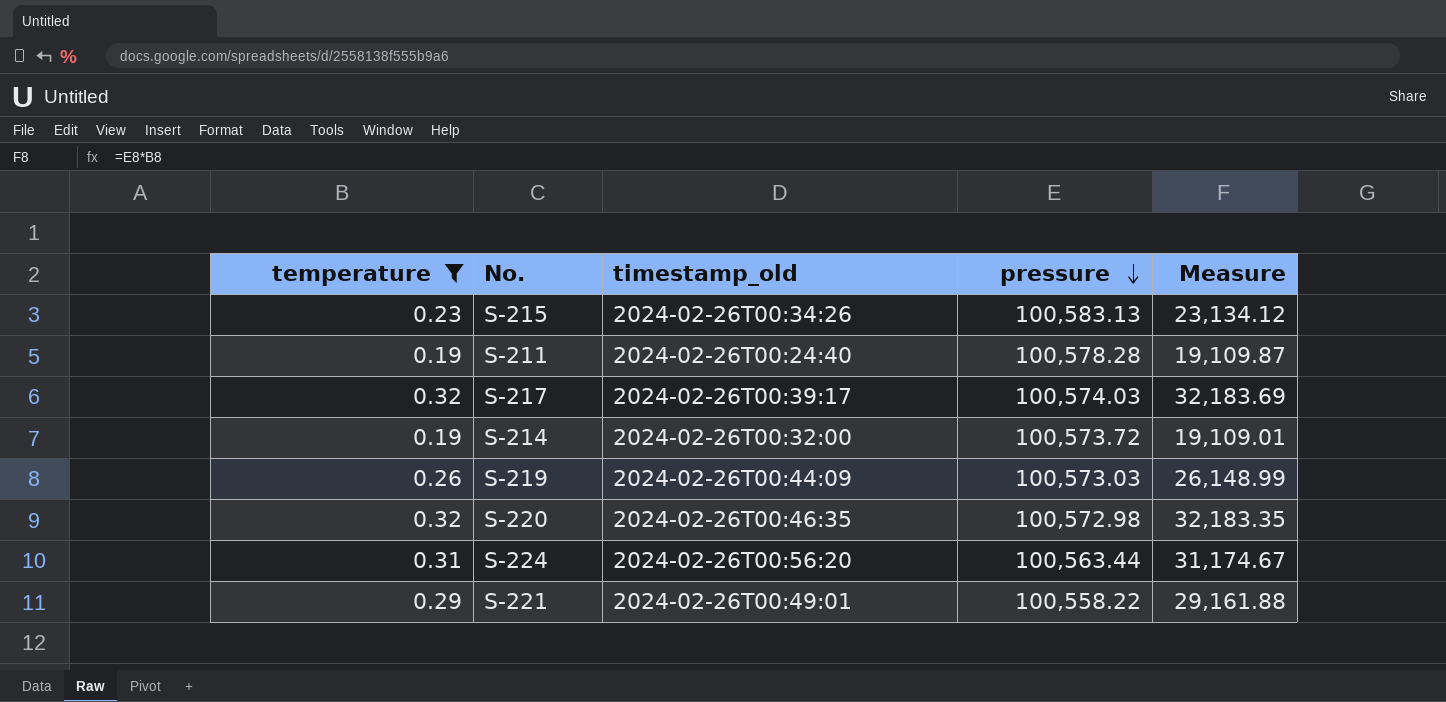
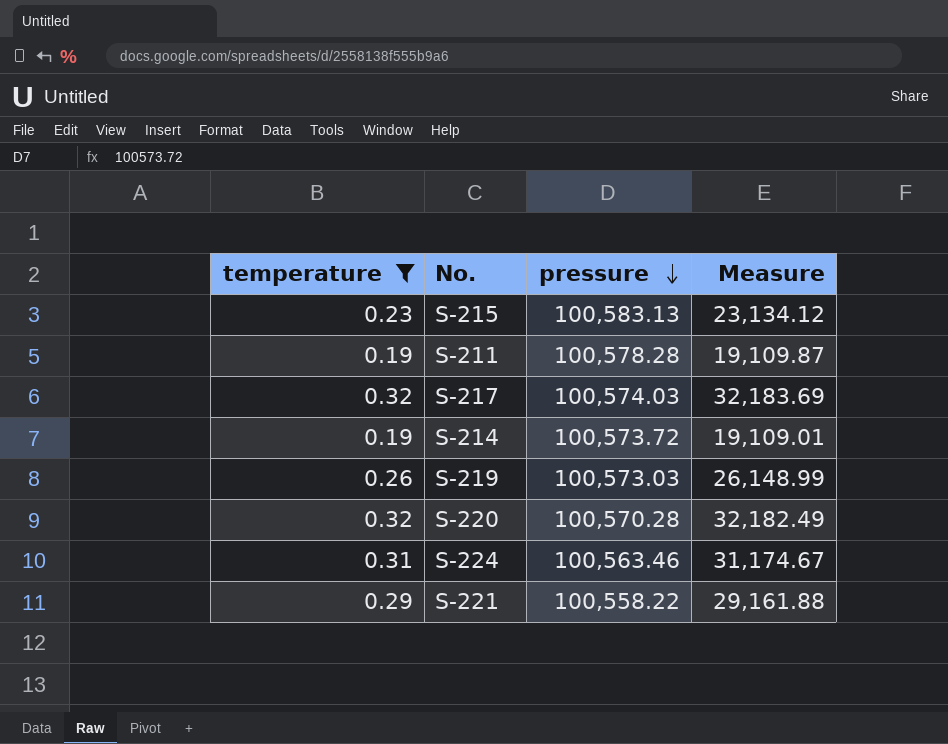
column timestamp_old | position: 3 -> none
S-220 | pressure: 100,572.98 -> 100,570.28
S-220 | Measure: 32,183.35 -> 32,182.49
S-224 | pressure: 100,563.44 -> 100,563.46

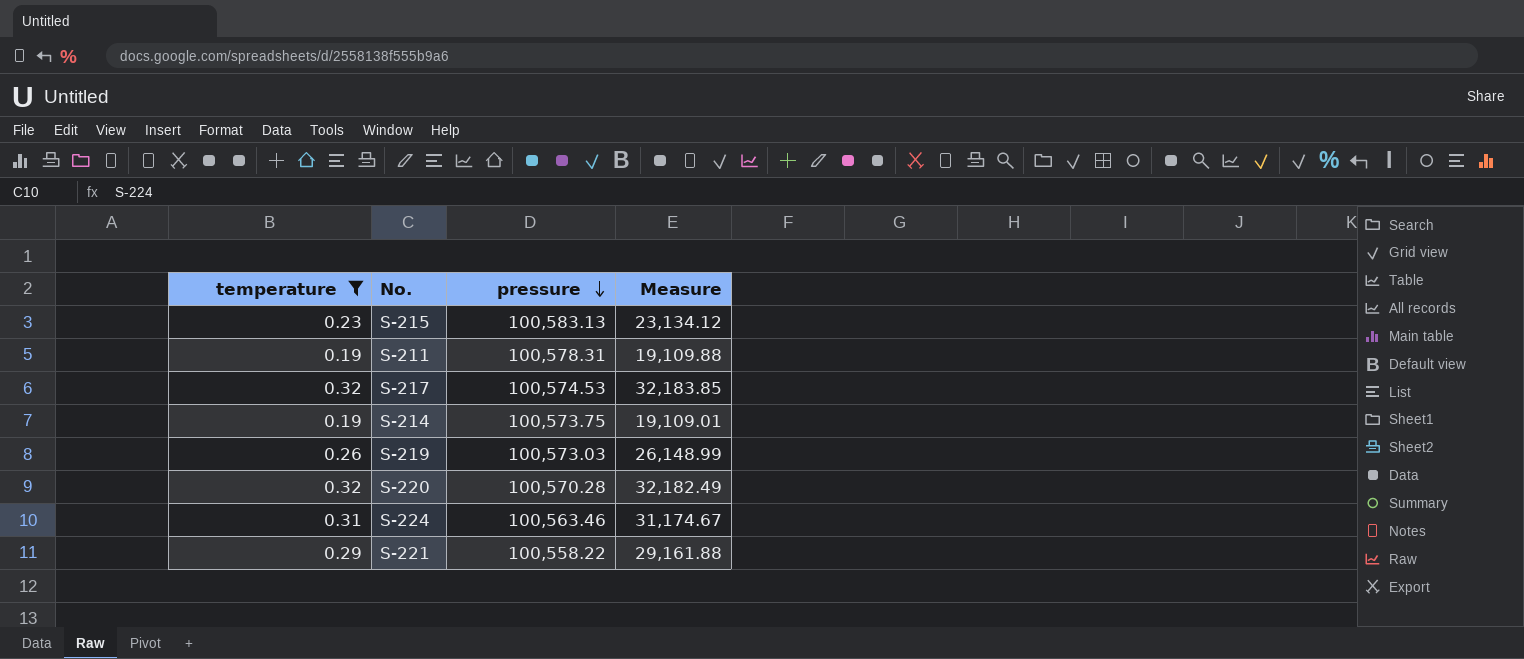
S-211 | pressure: 100,578.28 -> 100,578.31
S-211 | Measure: 19,109.87 -> 19,109.88
S-217 | pressure: 100,574.03 -> 100,574.53
S-217 | Measure: 32,183.69 -> 32,183.85
S-214 | pressure: 100,573.72 -> 100,573.75

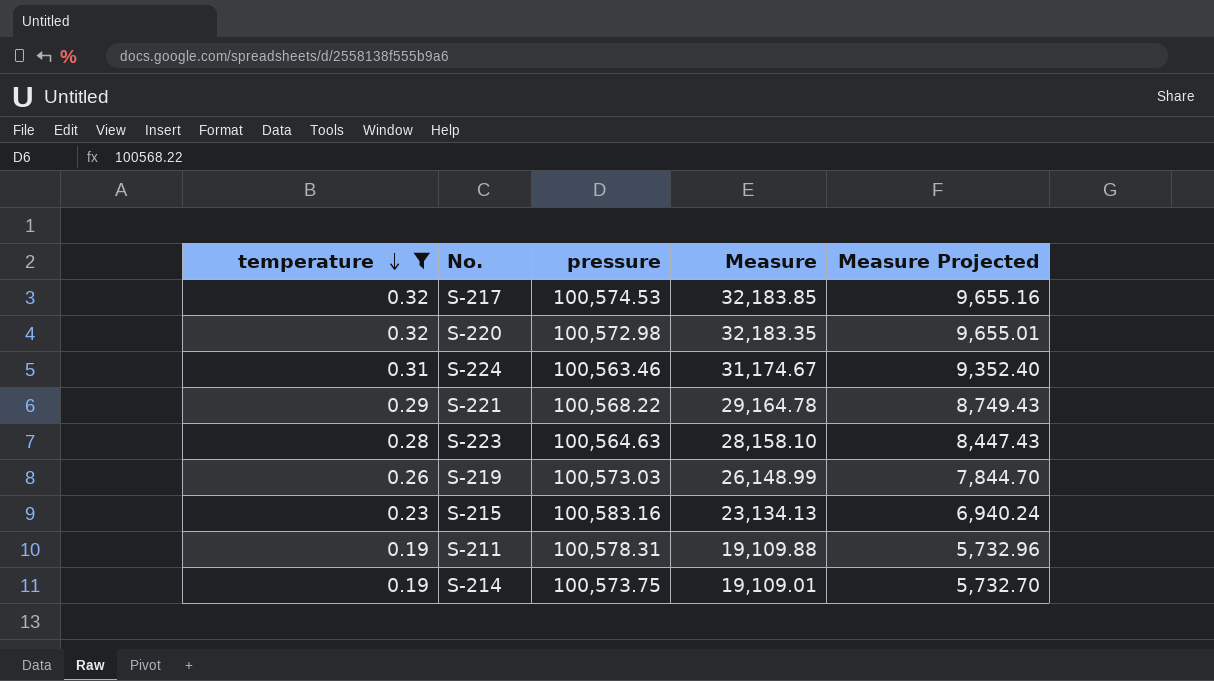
row order: pressure descending -> temperature descending
column Measure Projected | formula: none -> [Measure] * 0.3
S-220 | pressure: 100,570.28 -> 100,572.98
S-220 | Measure: 32,182.49 -> 32,183.35
S-221 | pressure: 100,558.22 -> 100,568.22
S-221 | Measure: 29,161.88 -> 29,164.78
row S-223: none -> 0.28 | 100,564.63 | 28,158.10 | 8,447.43
S-215 | pressure: 100,583.13 -> 100,583.16
S-215 | Measure: 23,134.12 -> 23,134.13

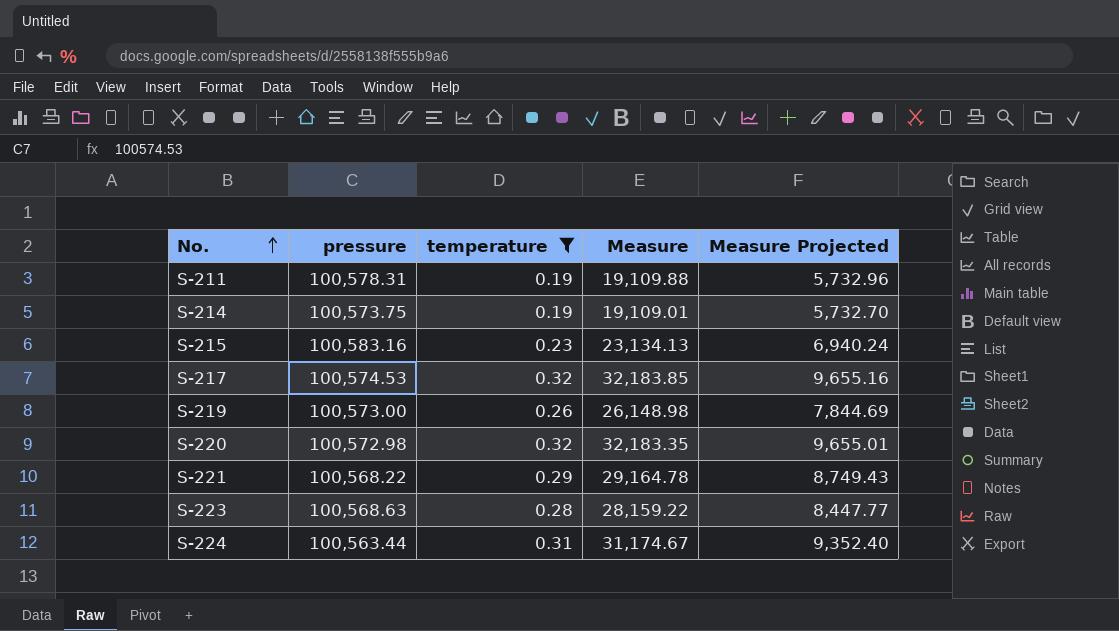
row order: temperature descending -> No. ascending
column temperature | position: 1 -> 3
S-219 | pressure: 100,573.03 -> 100,573.00
S-219 | Measure: 26,148.99 -> 26,148.98
S-219 | Measure Projected: 7,844.70 -> 7,844.69
S-223 | pressure: 100,564.63 -> 100,568.63
S-223 | Measure: 28,158.10 -> 28,159.22
S-223 | Measure Projected: 8,447.43 -> 8,447.77
S-224 | pressure: 100,563.46 -> 100,563.44

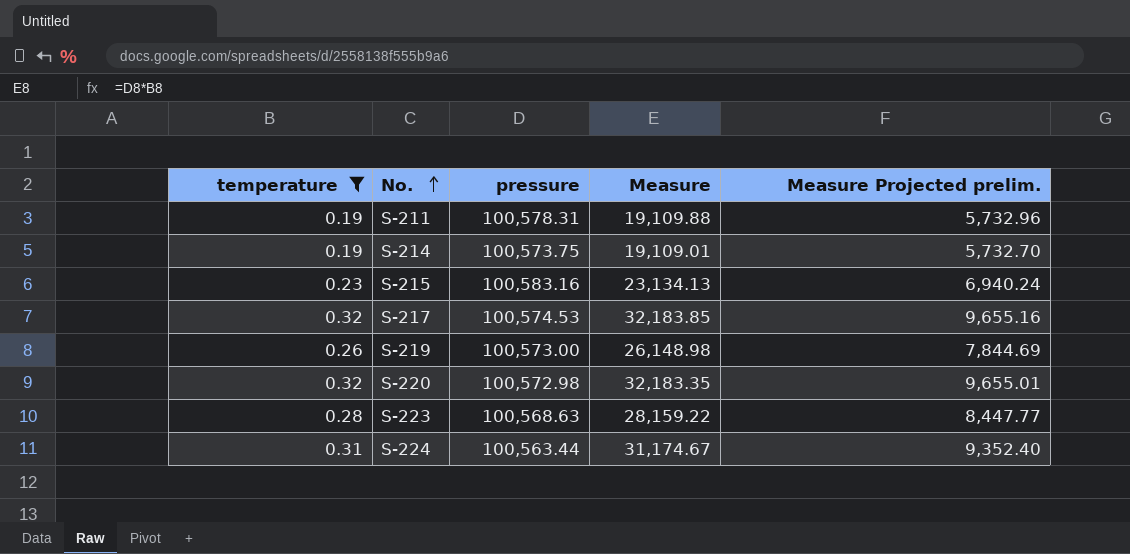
column temperature | position: 3 -> 1
column name: Measure Projected -> Measure Projected prelim.
row S-221: 100,568.22 | 0.29 | 29,164.78 | 8,749.43 -> none

